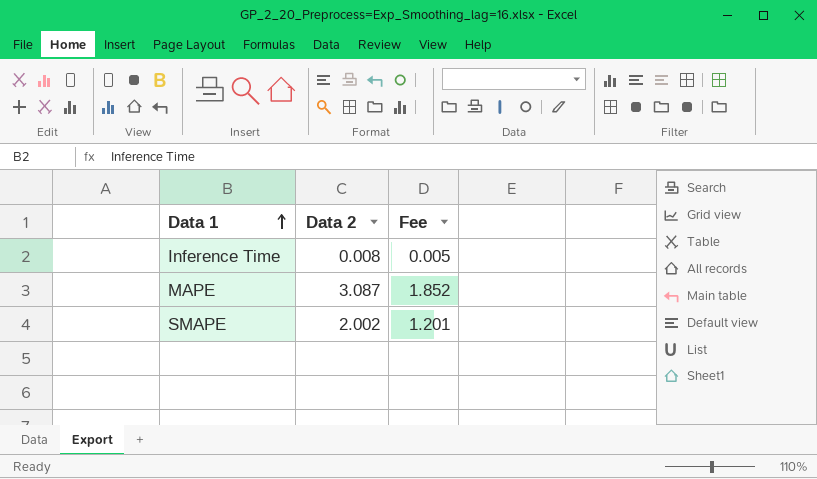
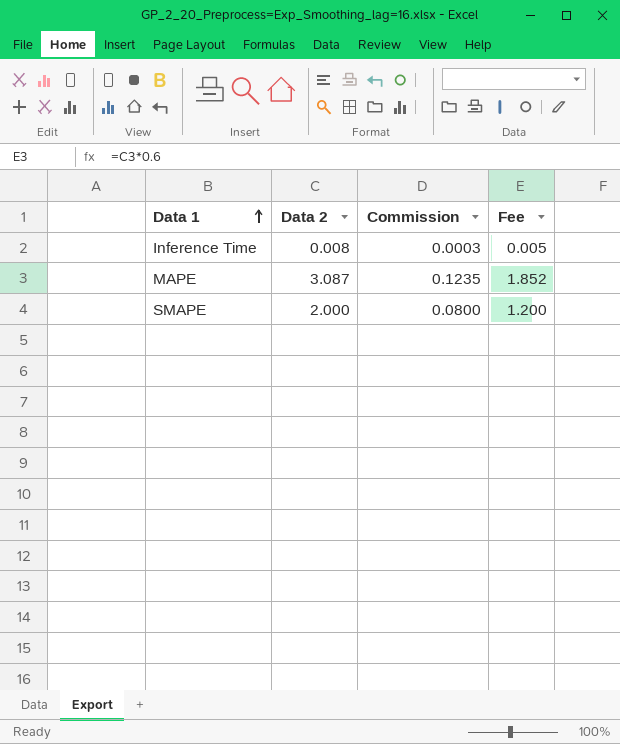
column Commission | formula: none -> [Data 2] * 0.04
SMAPE | Data 2: 2.002 -> 2.000
SMAPE | Fee: 1.201 -> 1.200

